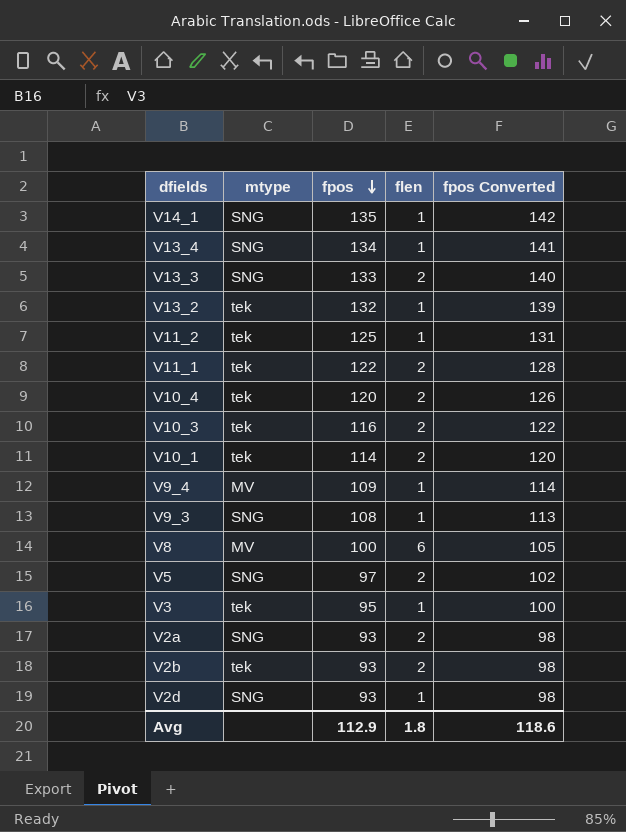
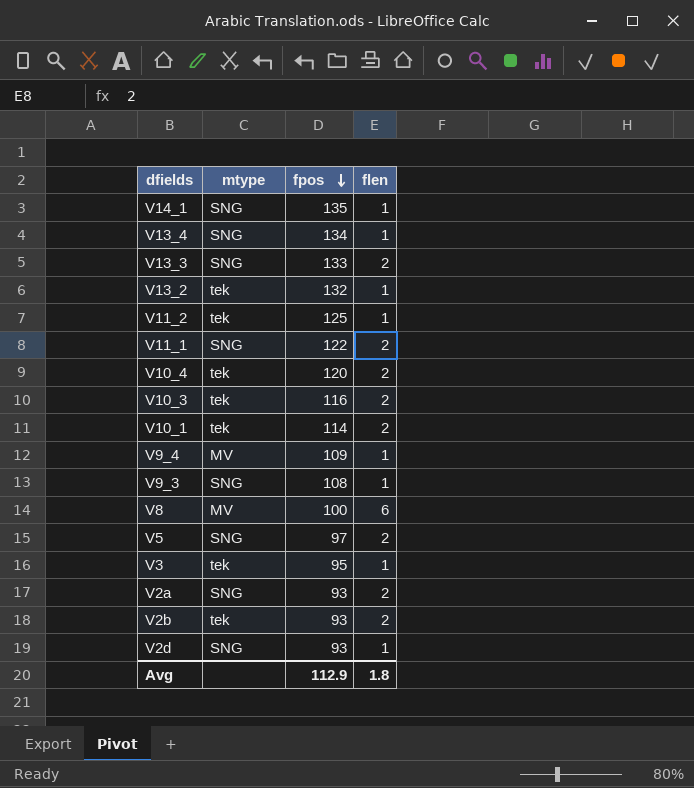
column fpos Converted | formula: [fpos] * 1.05 -> none
V11_1 | mtype: tek -> SNG

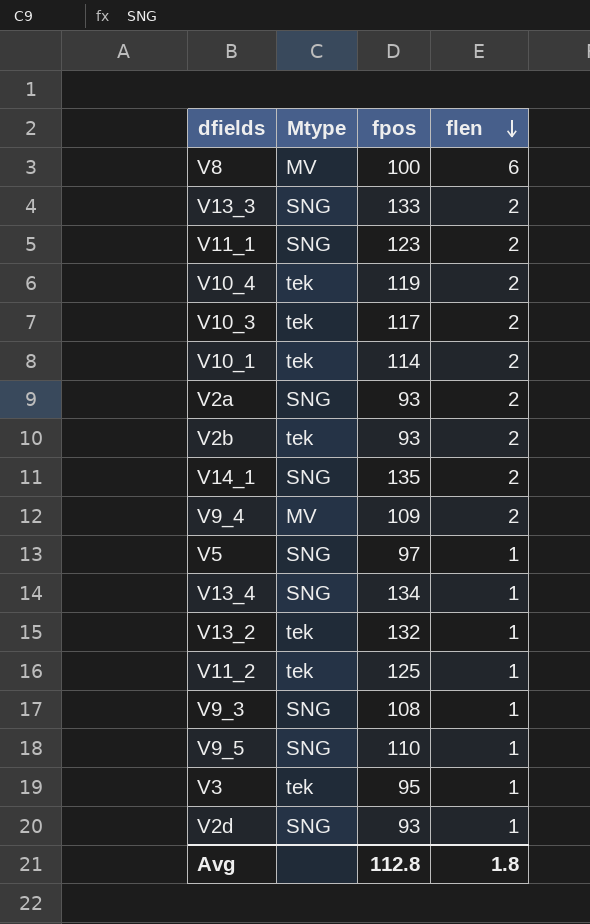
row order: fpos descending -> flen descending
column name: mtype -> Mtype
V11_1 | fpos: 122 -> 123
V10_4 | fpos: 120 -> 119
V10_3 | fpos: 116 -> 117
V14_1 | flen: 1 -> 2
V9_4 | flen: 1 -> 2
V5 | flen: 2 -> 1
row V9_5: none -> SNG | 110 | 1
Avg | fpos: 112.9 -> 112.8

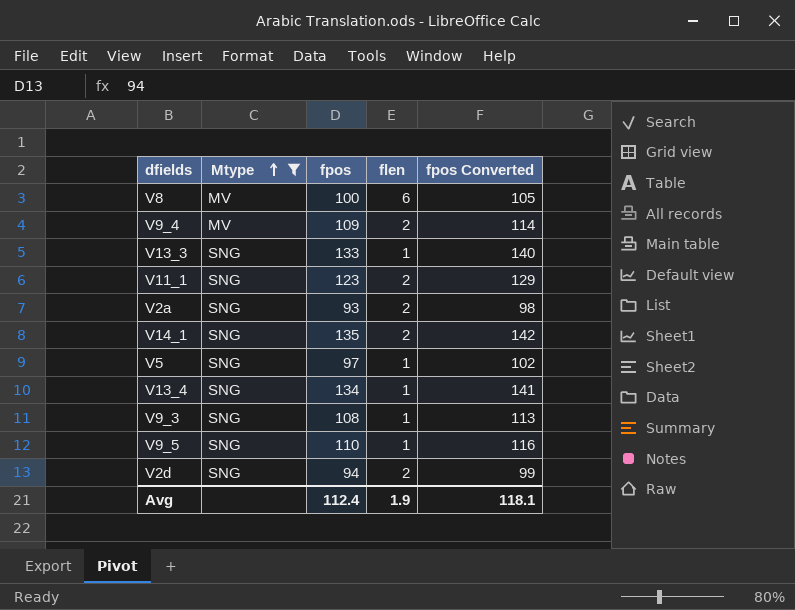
filter: none -> Mtype != tek
row order: flen descending -> Mtype ascending
column fpos Converted | formula: none -> [fpos] * 1.05
V13_3 | flen: 2 -> 1
V2d | fpos: 93 -> 94
V2d | flen: 1 -> 2
Avg | fpos: 112.8 -> 112.4
Avg | flen: 1.8 -> 1.9

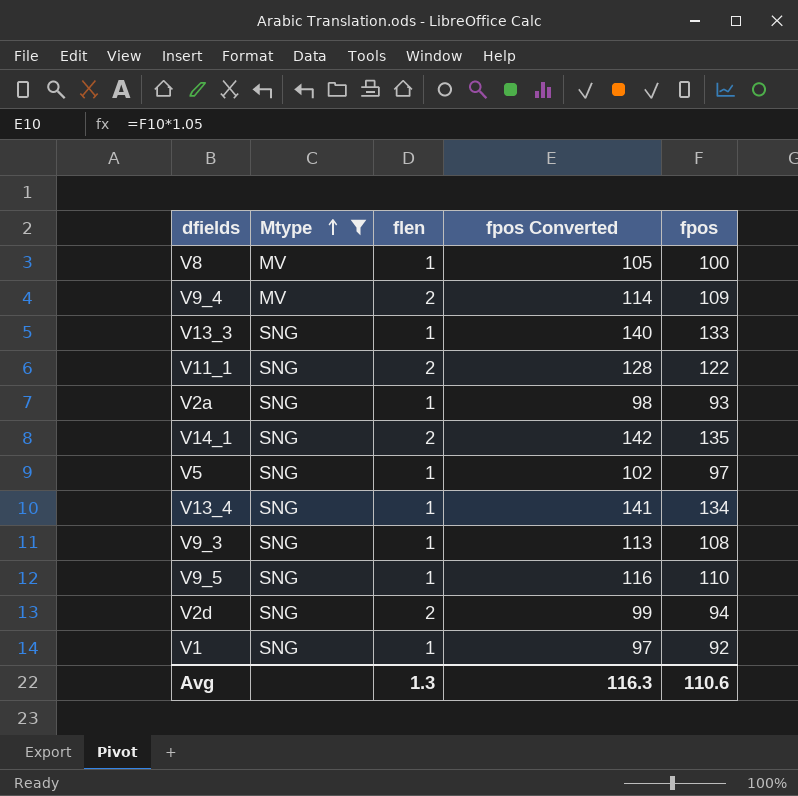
column fpos | position: 3 -> 5
V8 | flen: 6 -> 1
V11_1 | fpos Converted: 129 -> 128
V11_1 | fpos: 123 -> 122
V2a | flen: 2 -> 1
row V1: none -> SNG | 1 | 97 | 92
Avg | flen: 1.9 -> 1.3
Avg | fpos Converted: 118.1 -> 116.3
Avg | fpos: 112.4 -> 110.6

